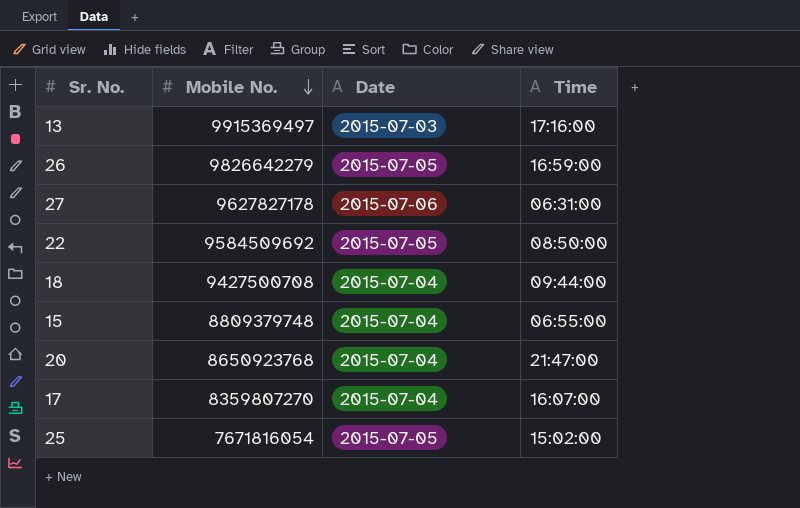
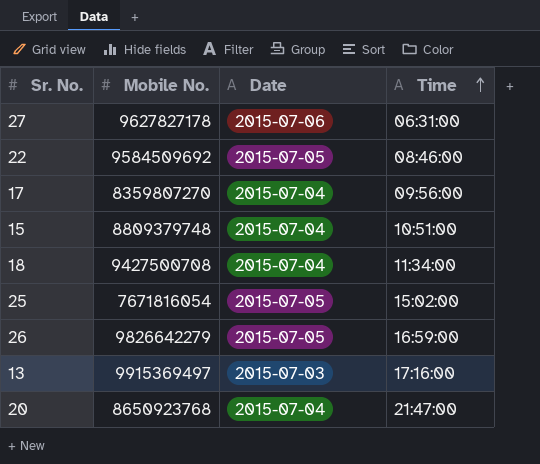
row order: Mobile No. descending -> Time ascending
22 | Time: 08:50:00 -> 08:46:00
17 | Time: 16:07:00 -> 09:56:00
15 | Time: 06:55:00 -> 10:51:00
18 | Time: 09:44:00 -> 11:34:00

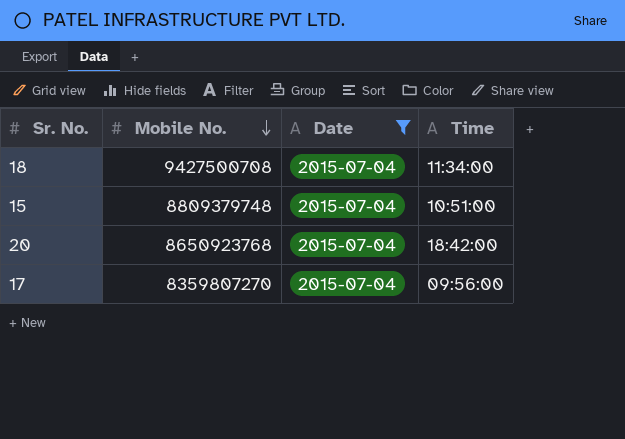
filter: none -> Date = 2015-07-04
row order: Time ascending -> Mobile No. descending
20 | Time: 21:47:00 -> 18:42:00

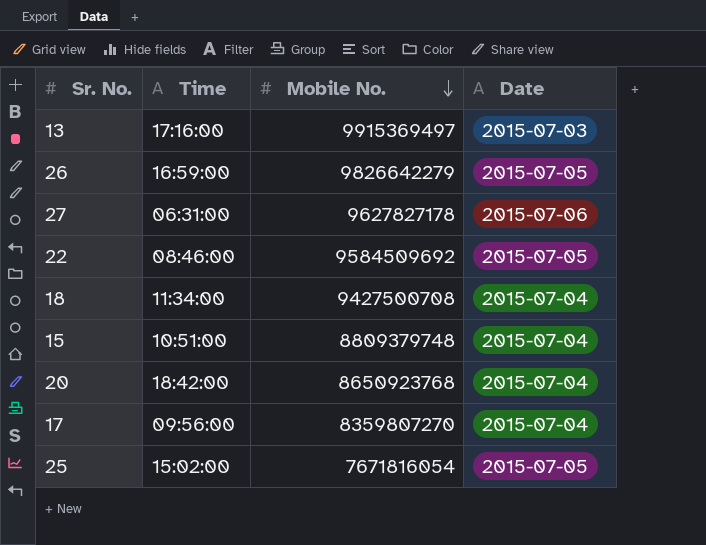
filter: Date = 2015-07-04 -> none
column Time | position: 4 -> 2

